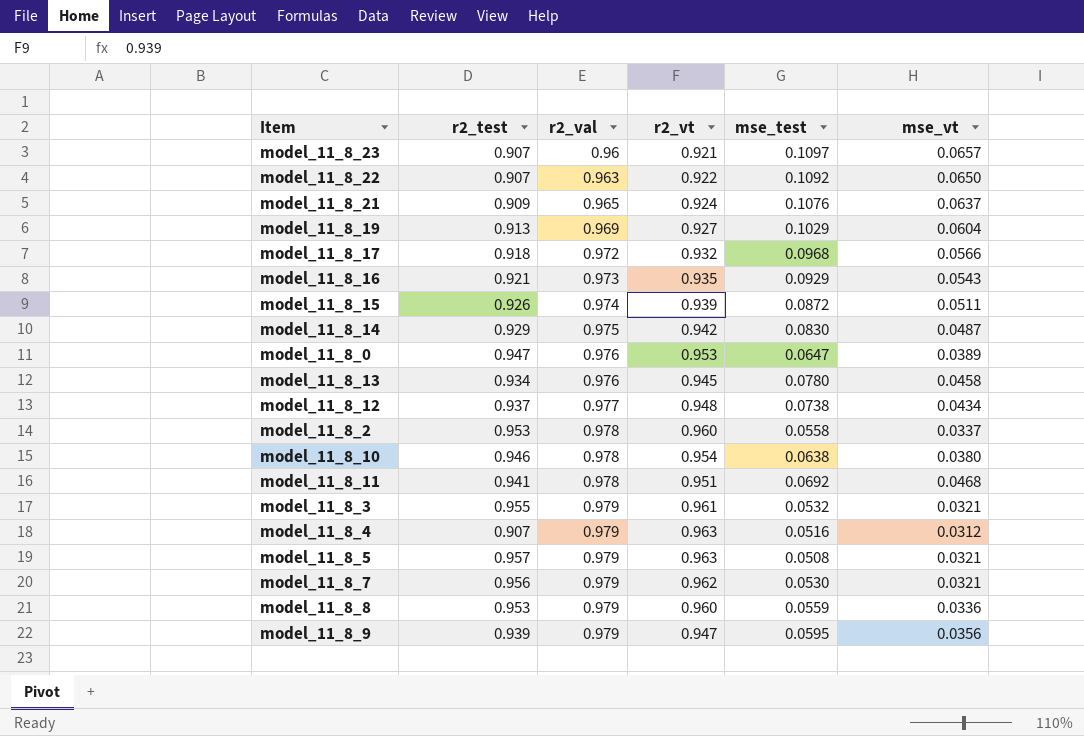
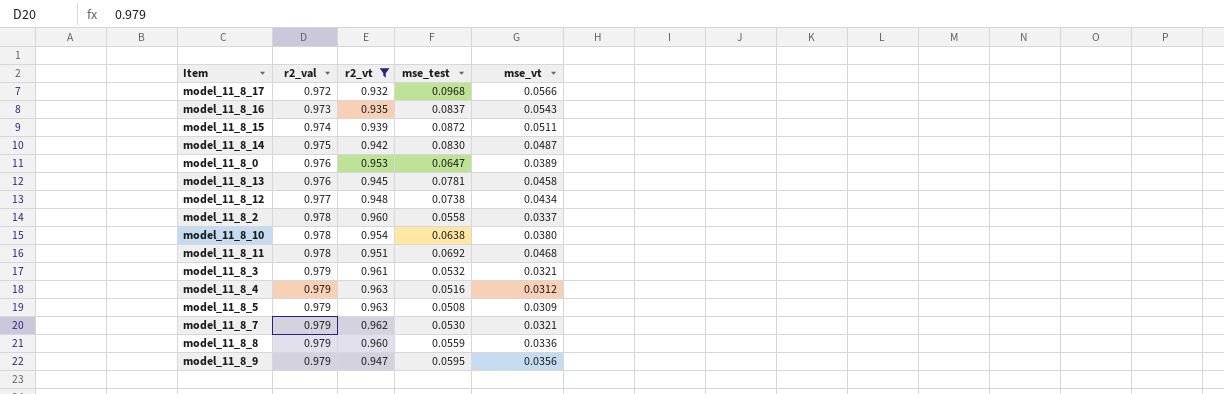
filter: none -> r2_vt >= 0.932
column r2_test | position: 2 -> none
model_11_8_16 | mse_test: 0.0929 -> 0.0837
model_11_8_13 | mse_test: 0.0780 -> 0.0781
model_11_8_5 | mse_vt: 0.0321 -> 0.0309

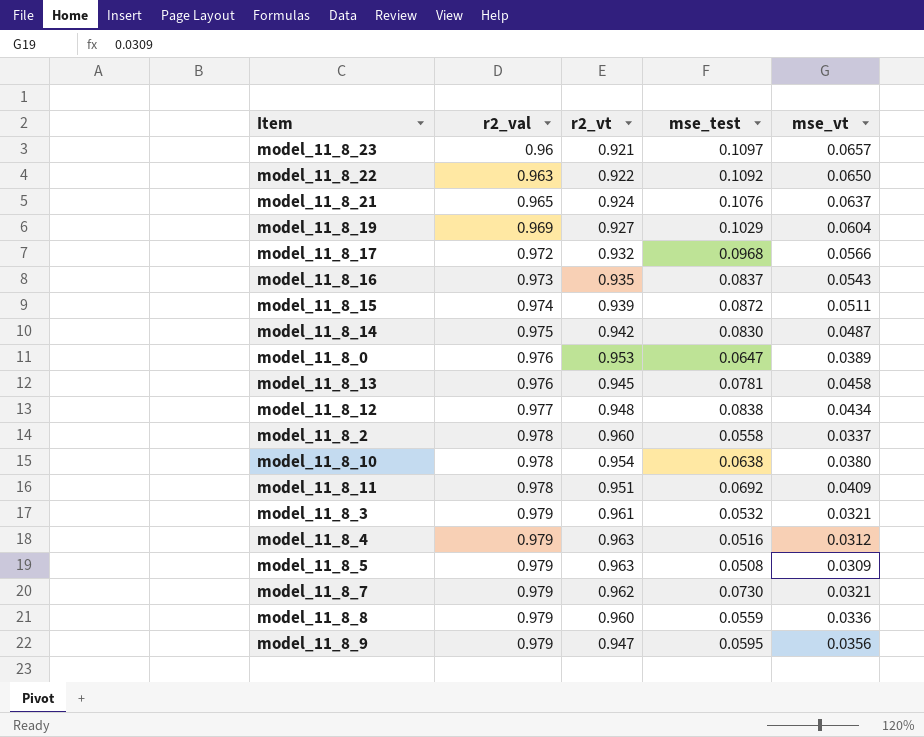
filter: r2_vt >= 0.932 -> none
model_11_8_12 | mse_test: 0.0738 -> 0.0838
model_11_8_11 | mse_vt: 0.0468 -> 0.0409
model_11_8_7 | mse_test: 0.0530 -> 0.0730

